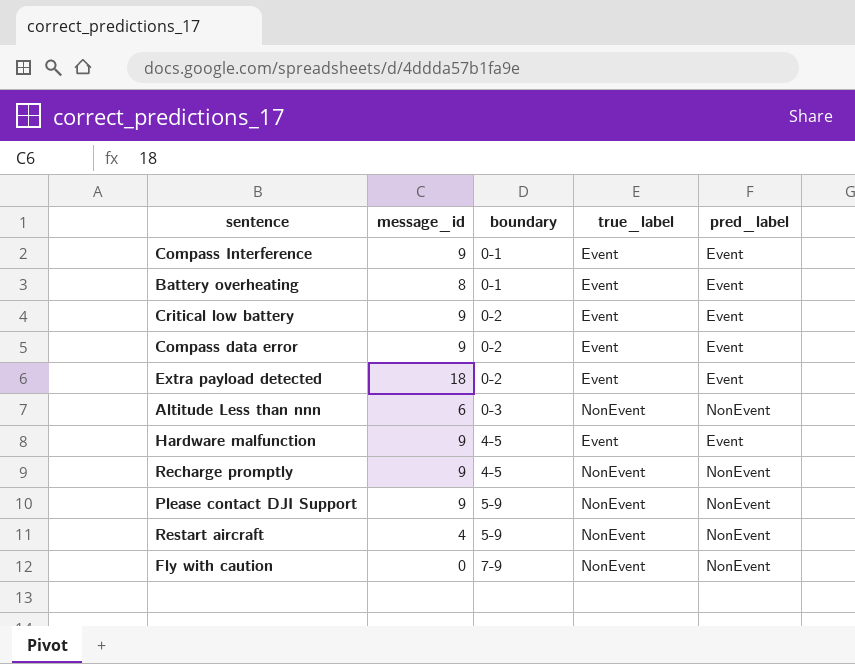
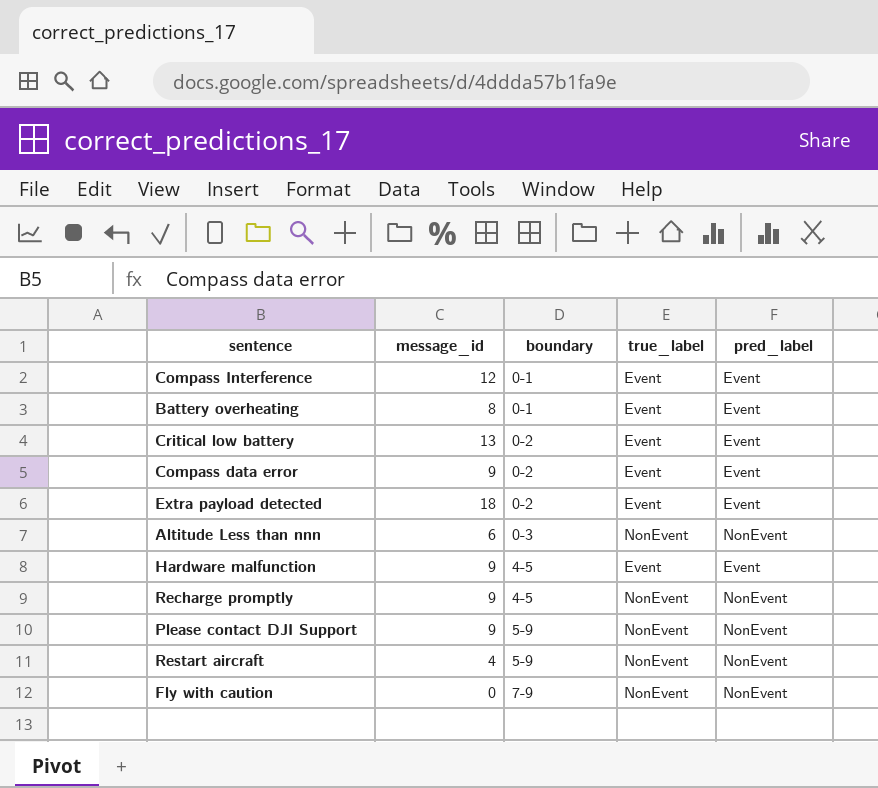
Compass Interference | message_id: 9 -> 12
Critical low battery | message_id: 9 -> 13

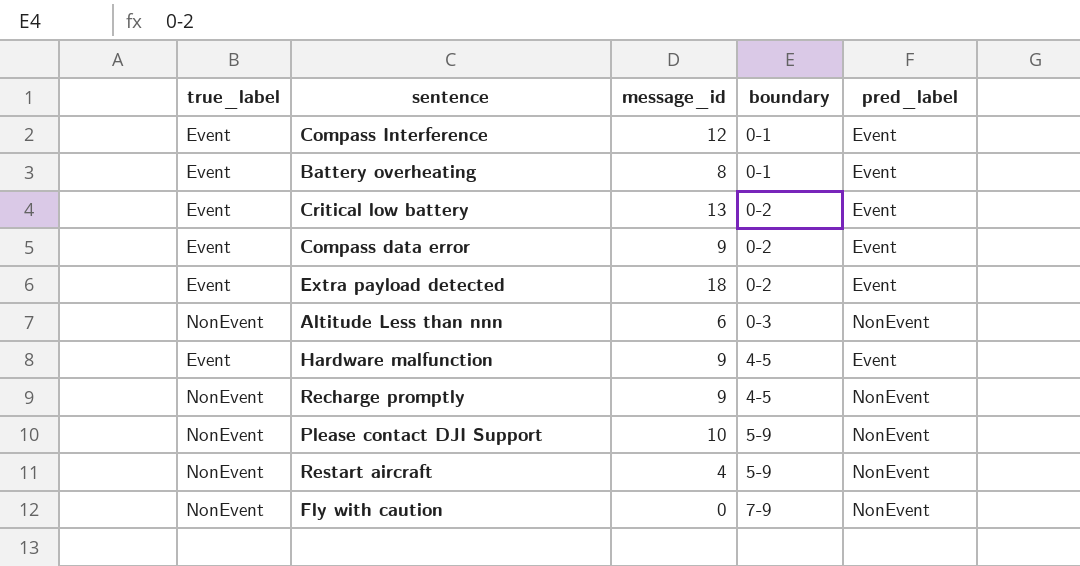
column true_label | position: 4 -> 1
Please contact DJI Support | message_id: 9 -> 10

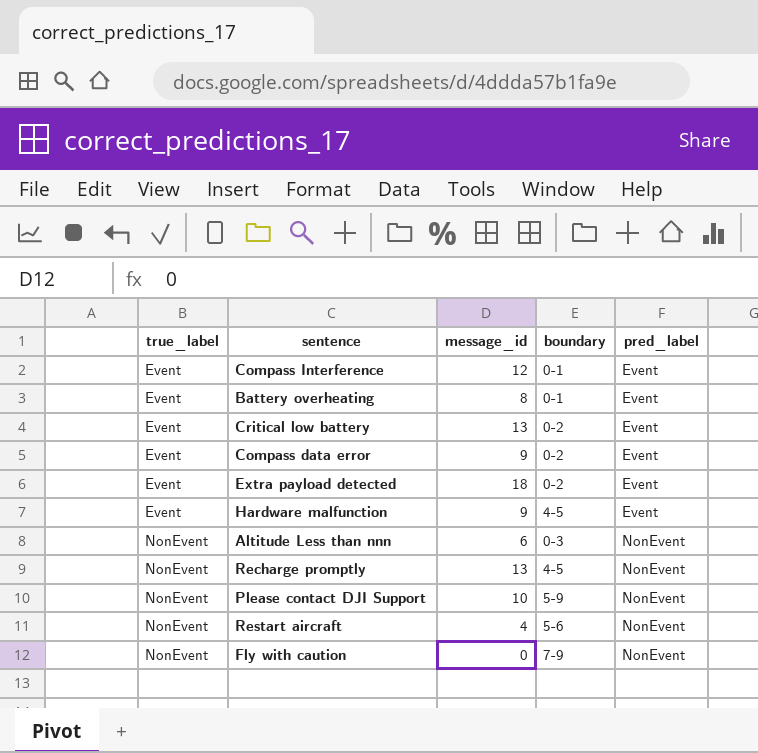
row order: boundary ascending -> true_label ascending
Recharge promptly | message_id: 9 -> 13
Restart aircraft | boundary: 5-9 -> 5-6

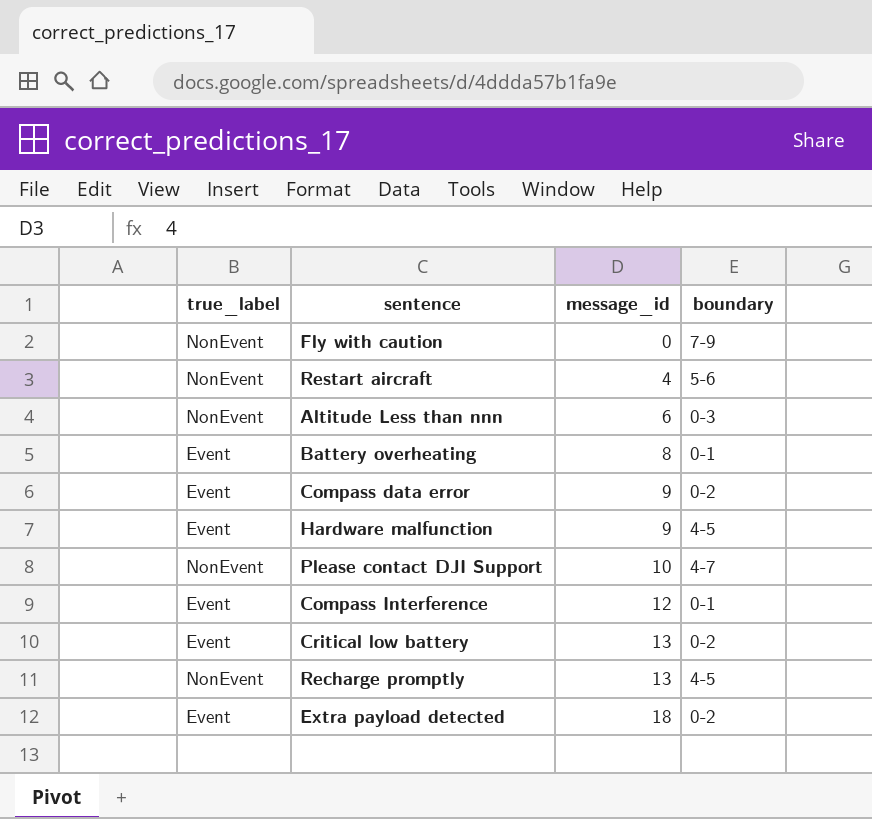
row order: true_label ascending -> message_id ascending
column pred_label | position: 5 -> none
Please contact DJI Support | boundary: 5-9 -> 4-7

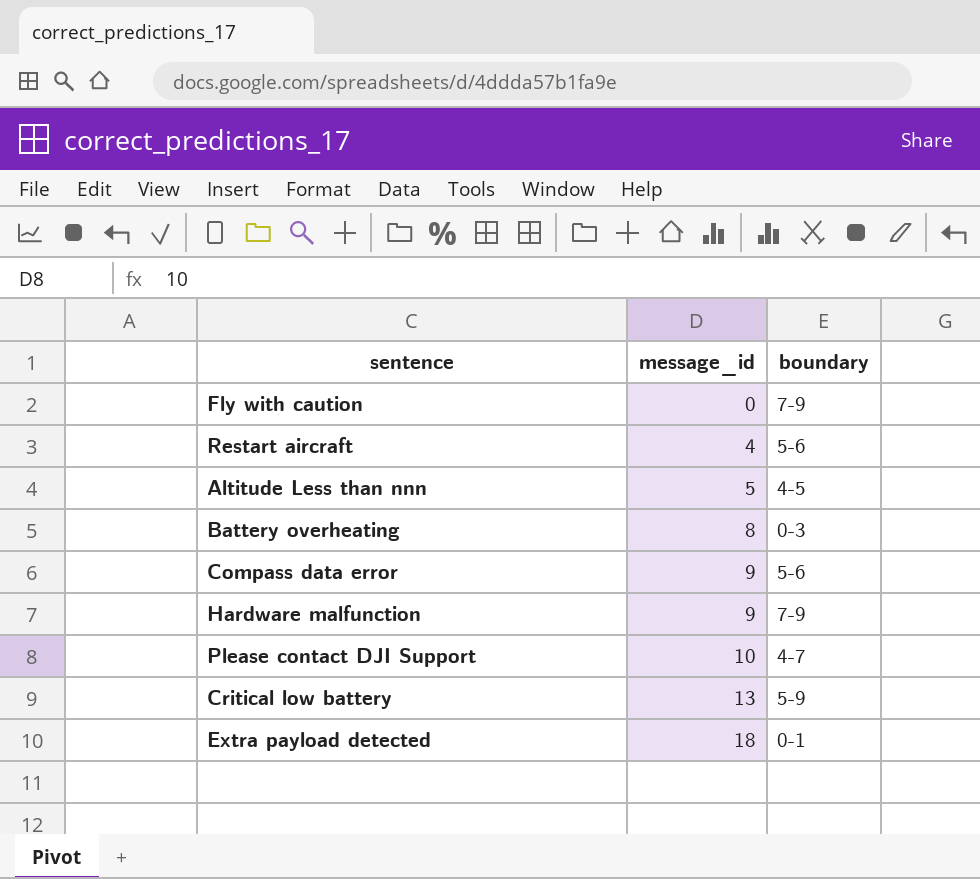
column true_label | position: 1 -> none
row Compass Interference: Event | 12 | 0-1 -> none
row Recharge promptly: NonEvent | 13 | 4-5 -> none
Altitude Less than nnn | message_id: 6 -> 5
Altitude Less than nnn | boundary: 0-3 -> 4-5
Battery overheating | boundary: 0-1 -> 0-3
Compass data error | boundary: 0-2 -> 5-6
Hardware malfunction | boundary: 4-5 -> 7-9
Critical low battery | boundary: 0-2 -> 5-9
Extra payload detected | boundary: 0-2 -> 0-1

